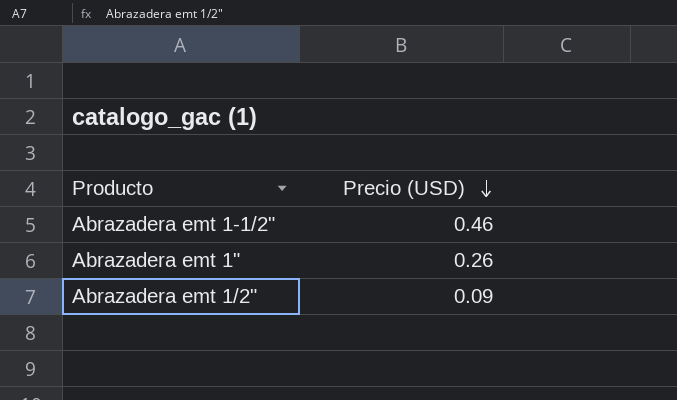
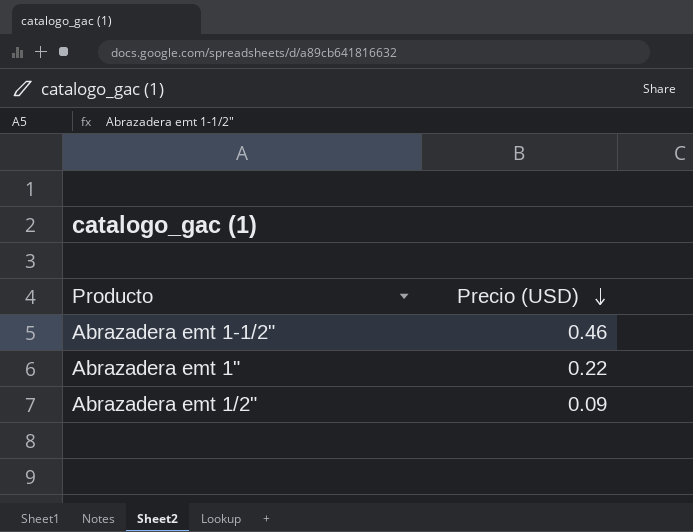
Abrazadera emt 1" | Precio (USD): 0.26 -> 0.22

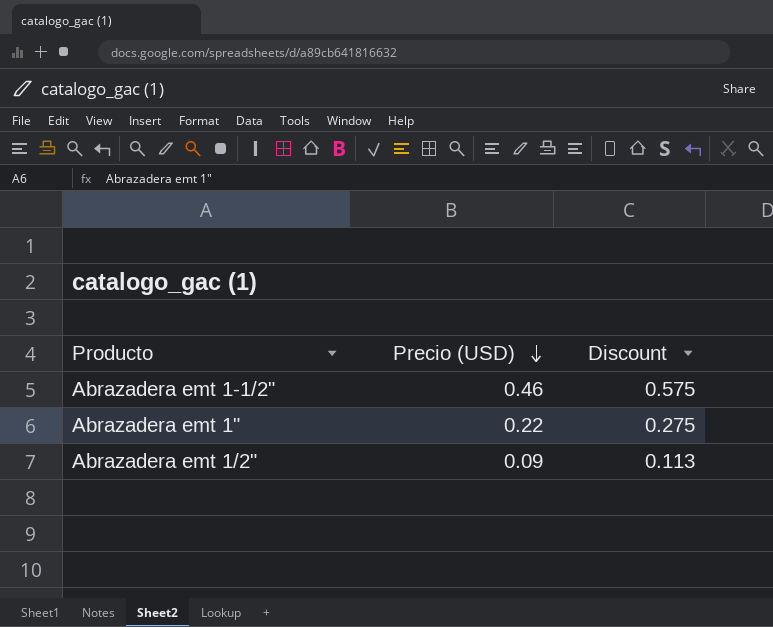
column Discount | formula: none -> [Precio (USD)] * 1.25

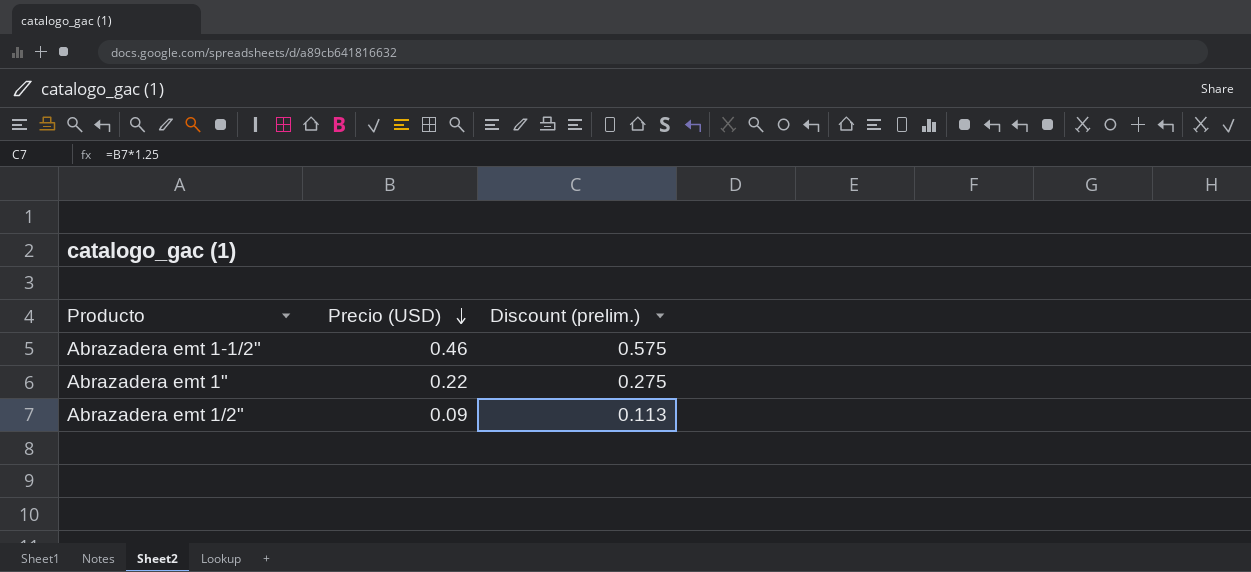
column name: Discount -> Discount (prelim.)

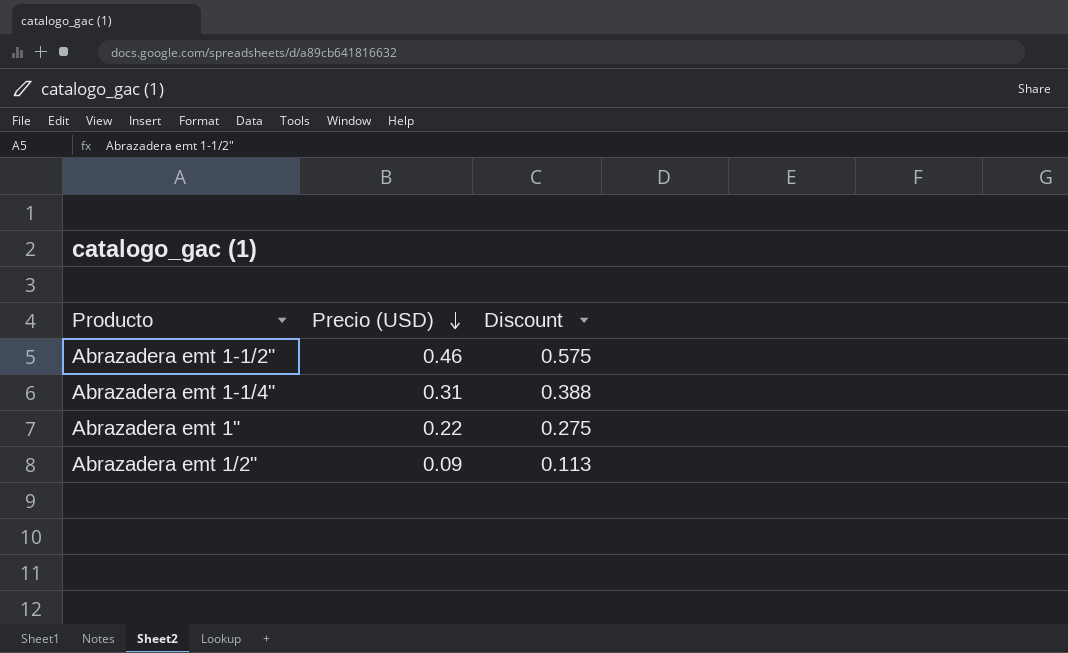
column name: Discount (prelim.) -> Discount
row Abrazadera emt 1-1/4": none -> 0.31 | 0.388

